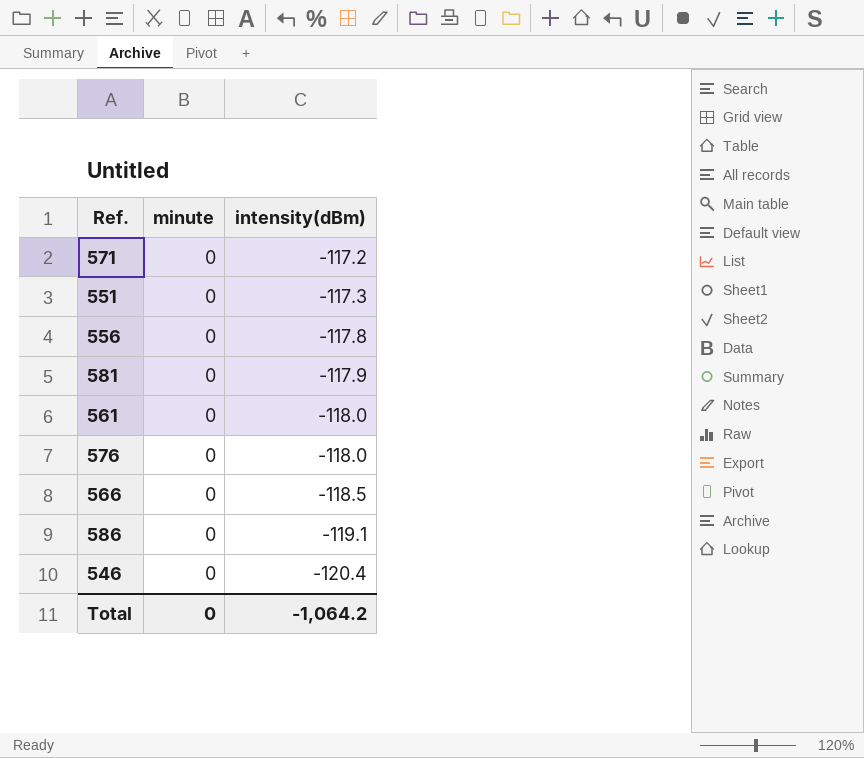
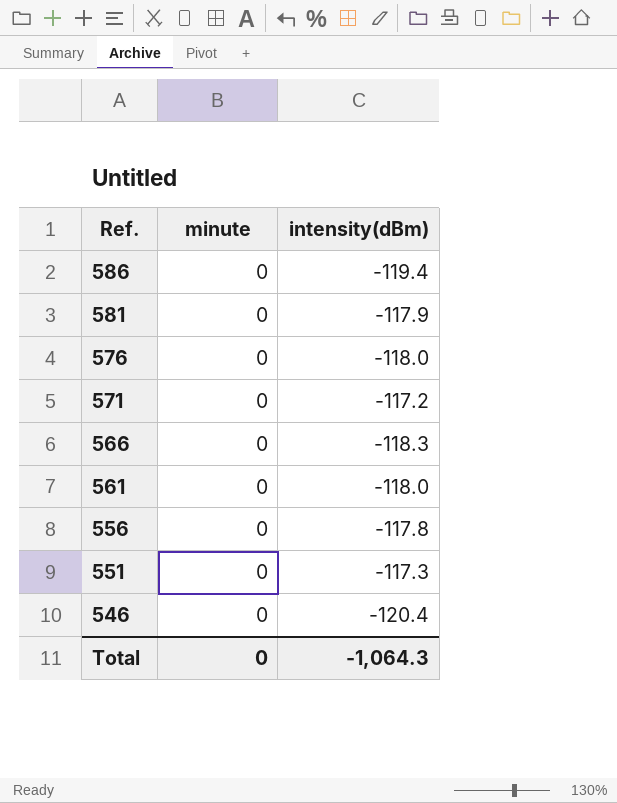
row order: intensity(dBm) descending -> Ref. descending
586 | intensity(dBm): -119.1 -> -119.4
566 | intensity(dBm): -118.5 -> -118.3
Total | intensity(dBm): -1,064.2 -> -1,064.3

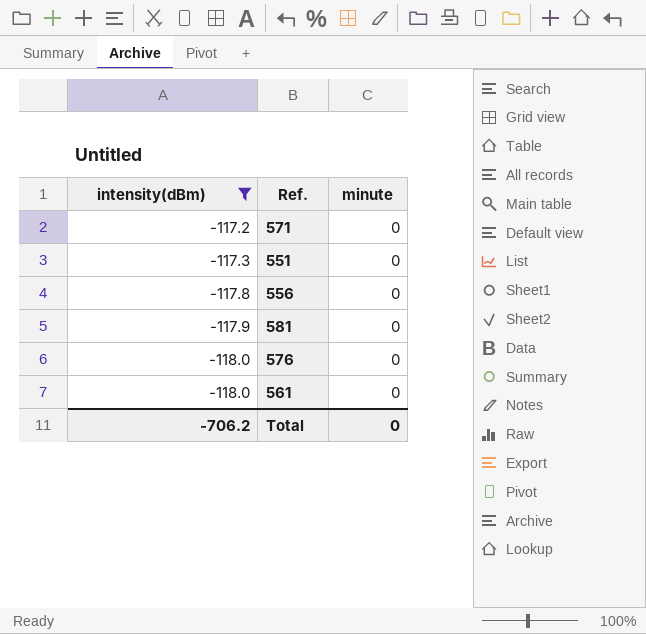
filter: none -> intensity(dBm) >= -118.0
row order: Ref. descending -> intensity(dBm) descending
column intensity(dBm) | position: 3 -> 1
Total | intensity(dBm): -1,064.3 -> -706.2

